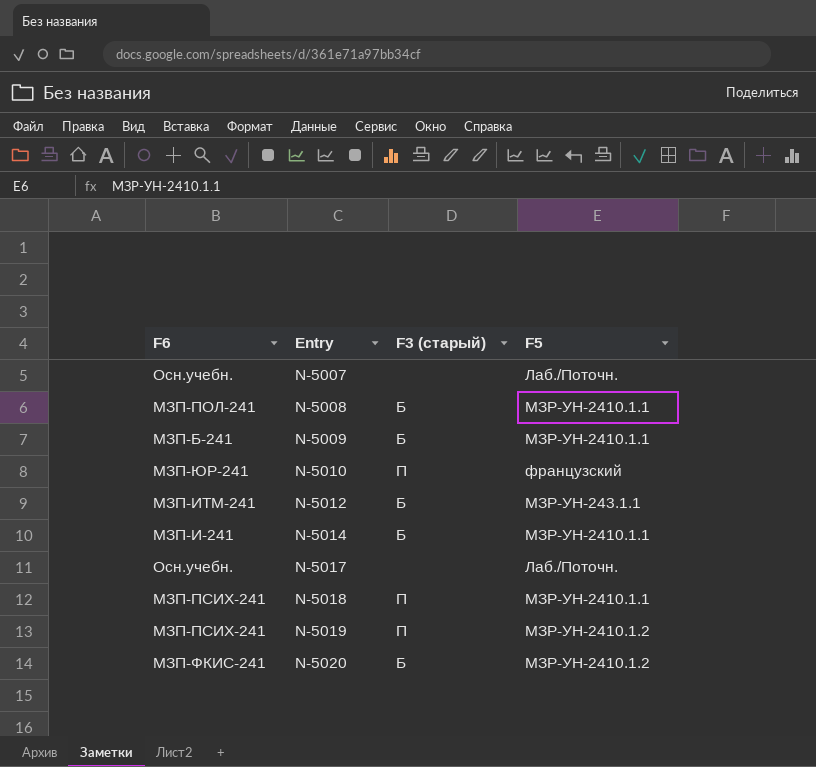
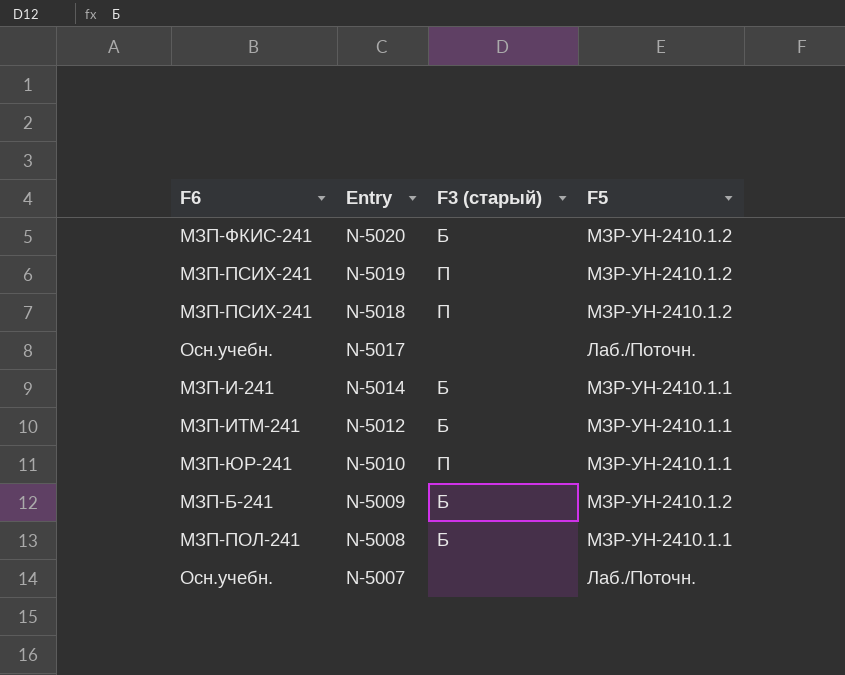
row order: Entry ascending -> Entry descending
N-5018 | F5: МЗР-УН-2410.1.1 -> МЗР-УН-2410.1.2
N-5012 | F5: МЗР-УН-243.1.1 -> МЗР-УН-2410.1.1
N-5010 | F5: французский -> МЗР-УН-2410.1.1
N-5009 | F5: МЗР-УН-2410.1.1 -> МЗР-УН-2410.1.2

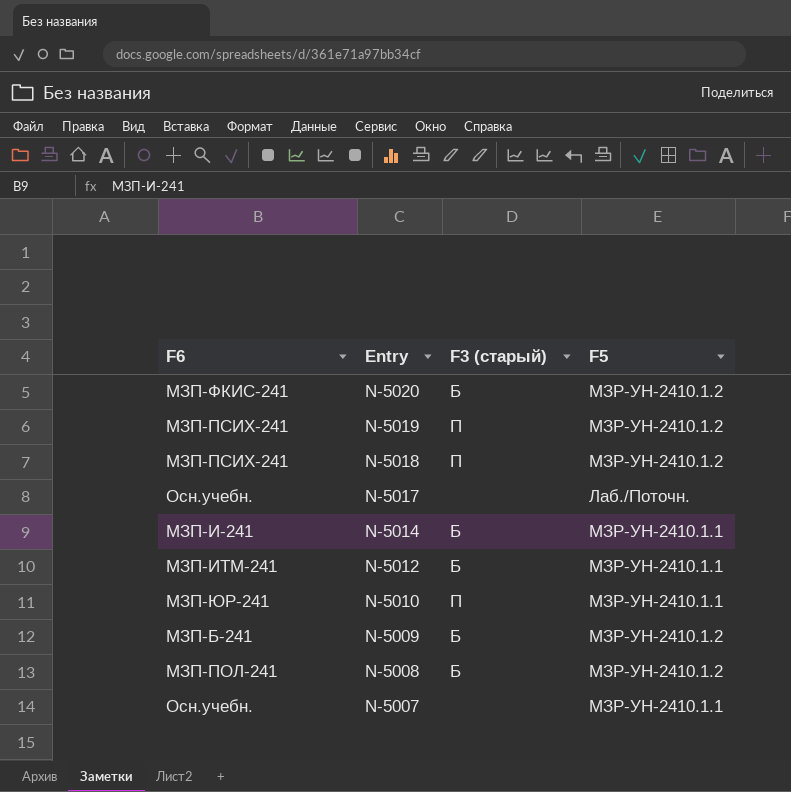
N-5008 | F5: МЗР-УН-2410.1.1 -> МЗР-УН-2410.1.2
N-5007 | F5: Лаб./Поточн. -> МЗР-УН-2410.1.1

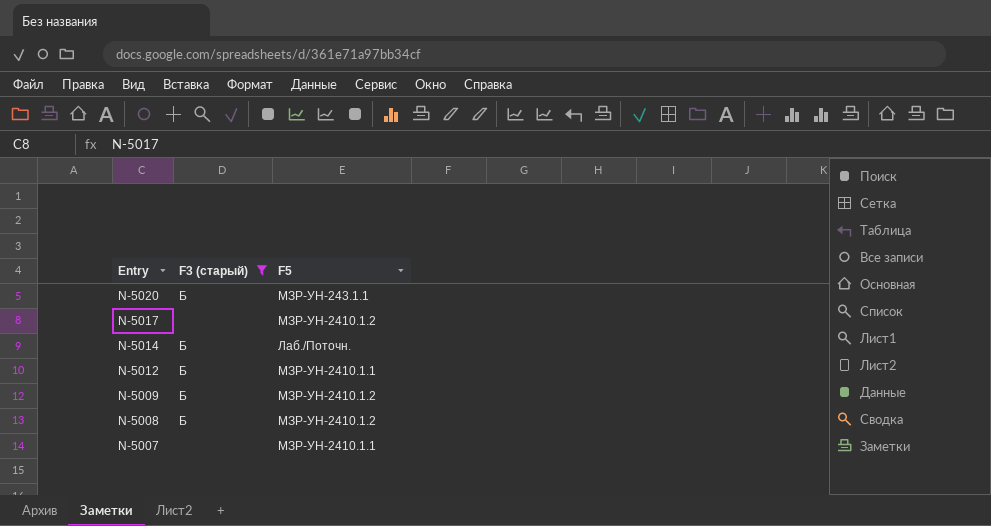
filter: none -> F3 (старый) != П
column F6 | position: 1 -> none
N-5020 | F5: МЗР-УН-2410.1.2 -> МЗР-УН-243.1.1
N-5017 | F5: Лаб./Поточн. -> МЗР-УН-2410.1.2
N-5014 | F5: МЗР-УН-2410.1.1 -> Лаб./Поточн.

